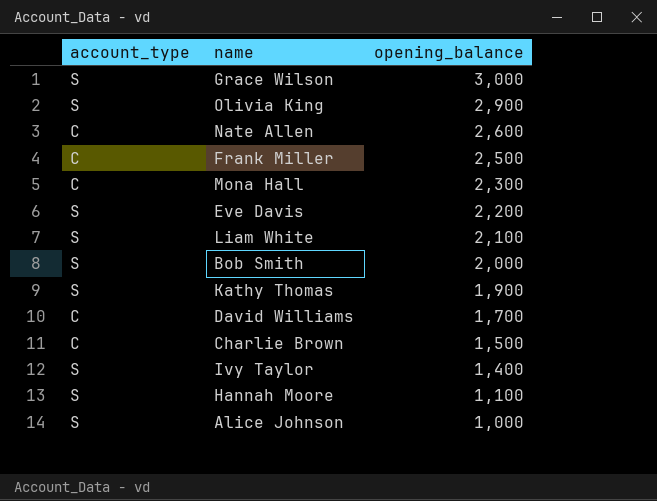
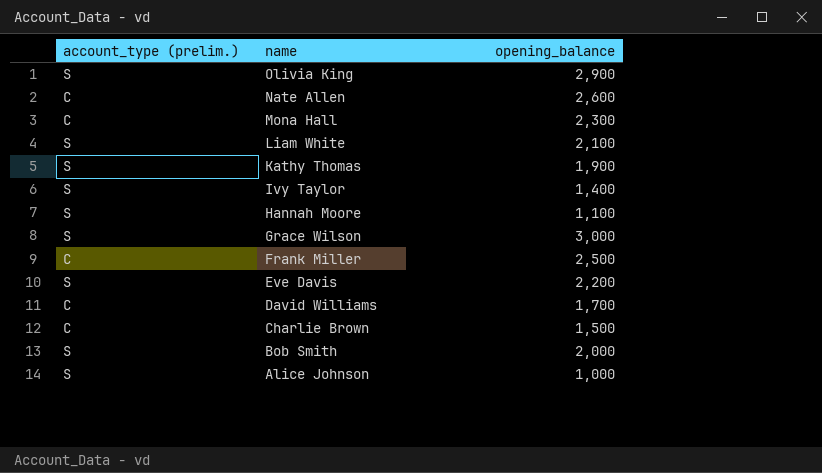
row order: opening_balance descending -> name descending
column name: account_type -> account_type (prelim.)

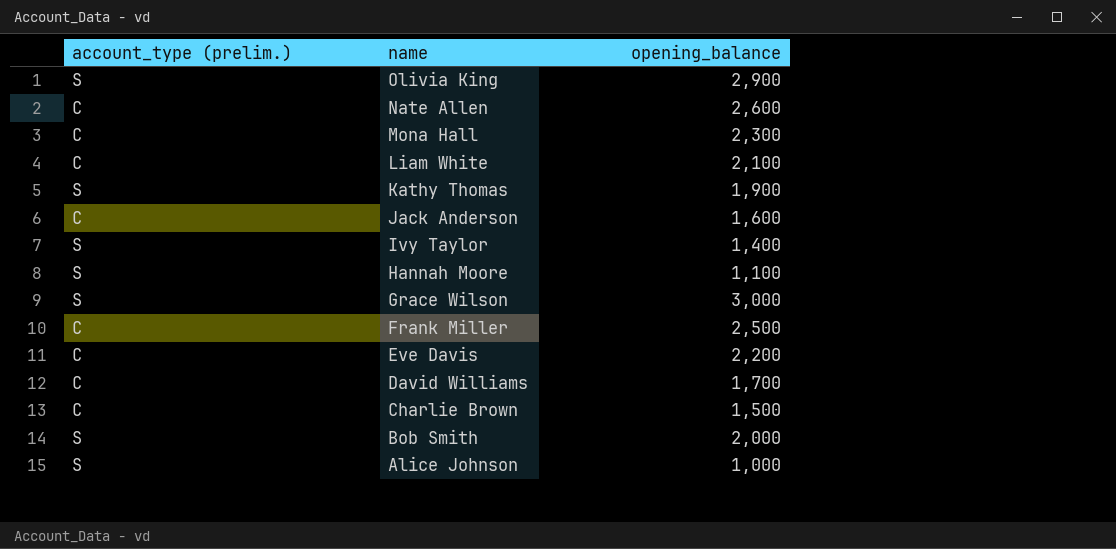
Liam White | account_type (prelim.): S -> C
row Jack Anderson: none -> C | 1,600
Eve Davis | account_type (prelim.): S -> C

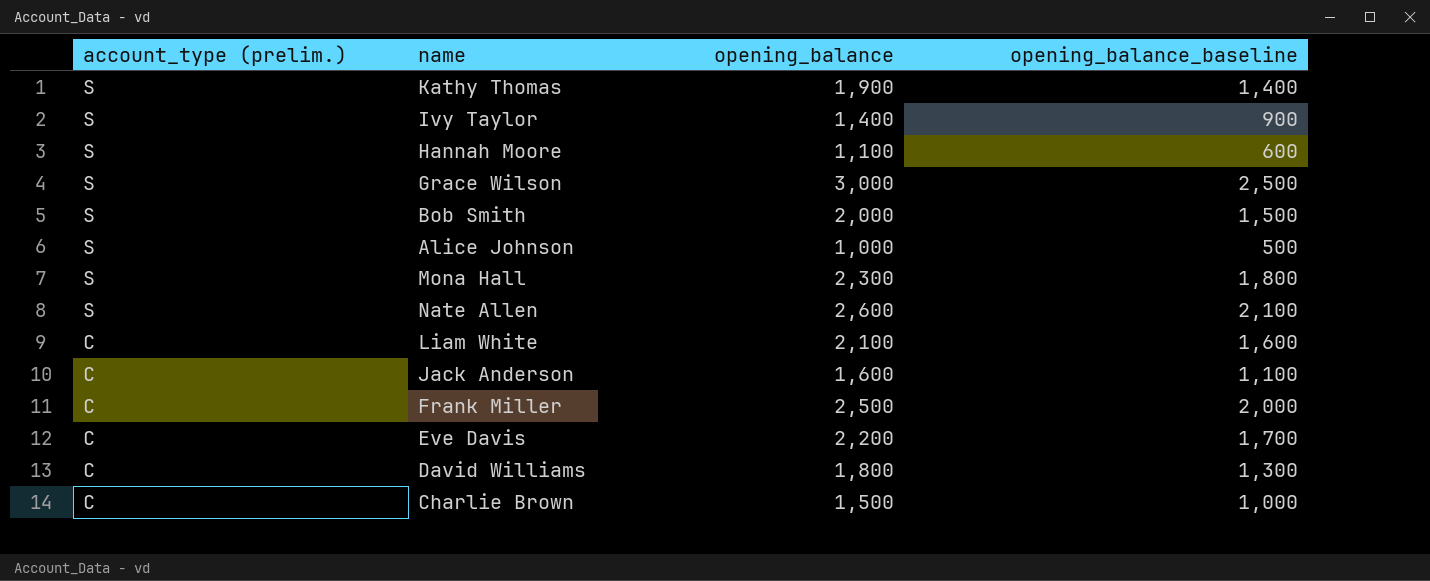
row order: name descending -> account_type (prelim.) descending
column opening_balance_baseline | formula: none -> [opening_balance] - 500
row Olivia King: S | 2,900 -> none
Mona Hall | account_type (prelim.): C -> S
Nate Allen | account_type (prelim.): C -> S
David Williams | opening_balance: 1,700 -> 1,800

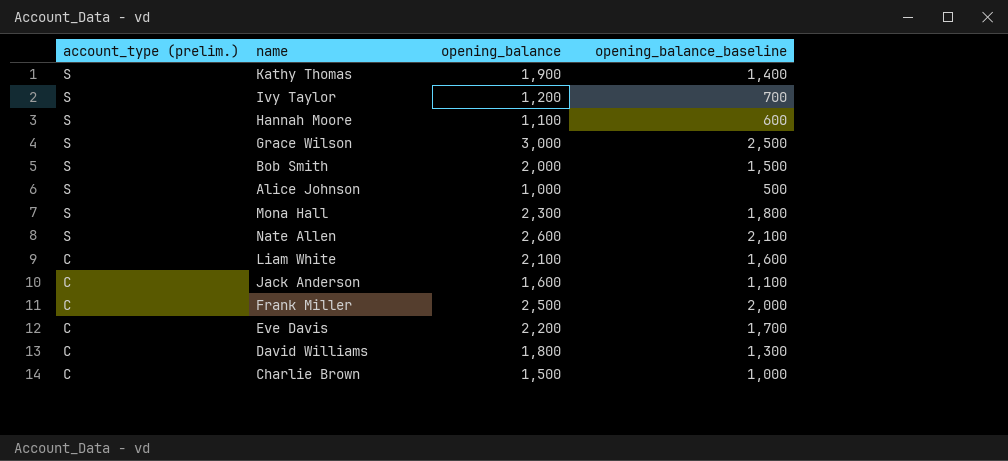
Ivy Taylor | opening_balance: 1,400 -> 1,200
Ivy Taylor | opening_balance_baseline: 900 -> 700

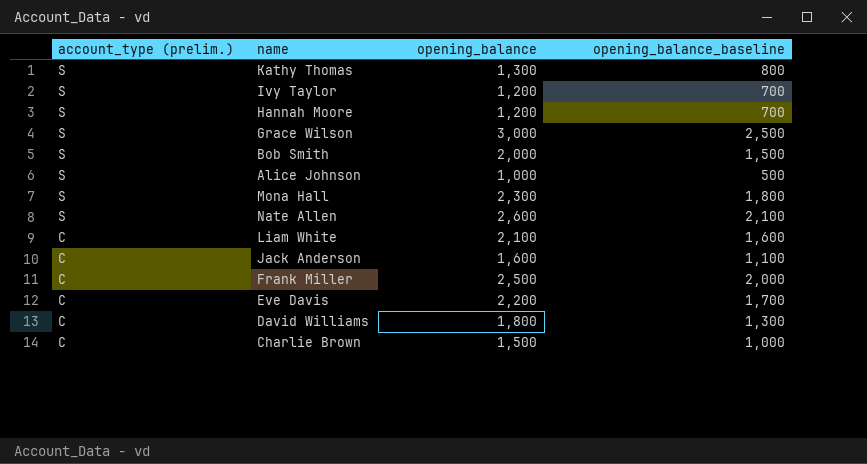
Kathy Thomas | opening_balance: 1,900 -> 1,300
Kathy Thomas | opening_balance_baseline: 1,400 -> 800
Hannah Moore | opening_balance: 1,100 -> 1,200
Hannah Moore | opening_balance_baseline: 600 -> 700

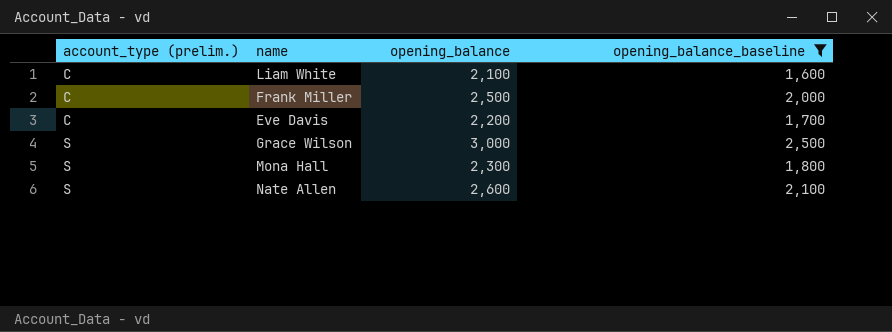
filter: none -> opening_balance_baseline >= 1,600
row order: account_type (prelim.) descending -> account_type (prelim.) ascending

